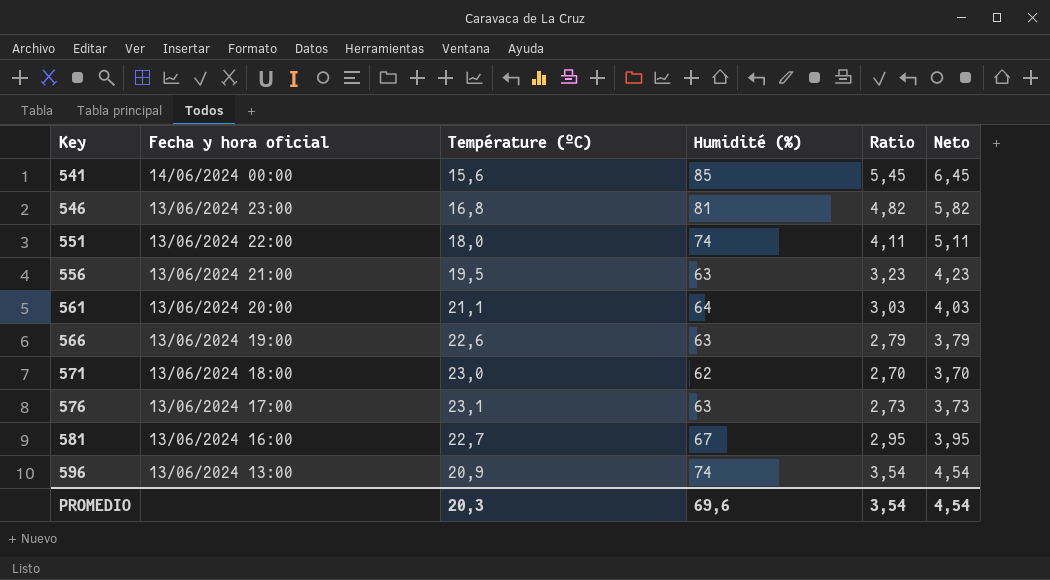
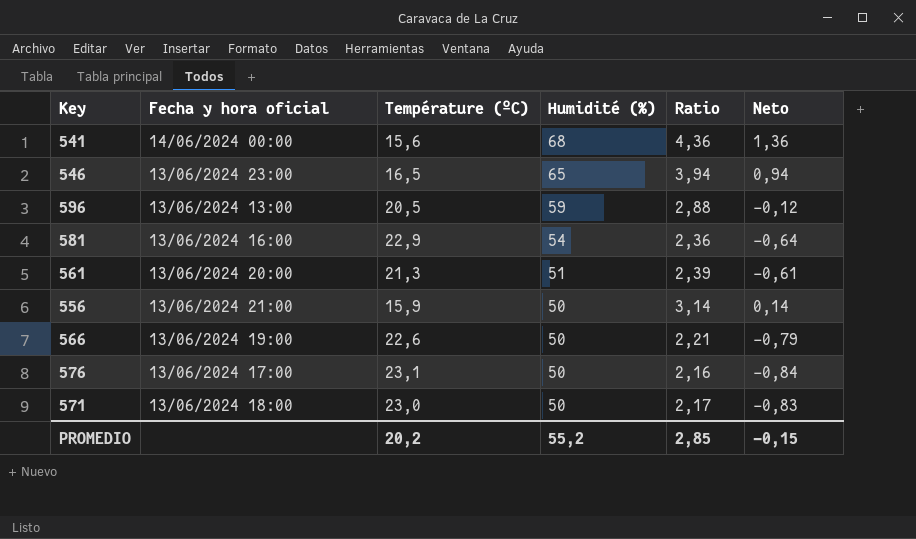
row order: Key ascending -> Humidité (%) descending
column Neto | formula: [Ratio] + 1 -> [Ratio] - 3
row 551: 13/06/2024 22:00 | 18,0 | 74 | 4,11 | 5,11 -> none
541 | Humidité (%): 85 -> 68
541 | Ratio: 5,45 -> 4,36
546 | Température (ºC): 16,8 -> 16,5
546 | Humidité (%): 81 -> 65
546 | Ratio: 4,82 -> 3,94
596 | Température (ºC): 20,9 -> 20,5
596 | Humidité (%): 74 -> 59
596 | Ratio: 3,54 -> 2,88
581 | Température (ºC): 22,7 -> 22,9
581 | Humidité (%): 67 -> 54
581 | Ratio: 2,95 -> 2,36
561 | Température (ºC): 21,1 -> 21,3
561 | Humidité (%): 64 -> 51
561 | Ratio: 3,03 -> 2,39
556 | Température (ºC): 19,5 -> 15,9
556 | Humidité (%): 63 -> 50
556 | Ratio: 3,23 -> 3,14
566 | Humidité (%): 63 -> 50
566 | Ratio: 2,79 -> 2,21
576 | Humidité (%): 63 -> 50
576 | Ratio: 2,73 -> 2,16
571 | Humidité (%): 62 -> 50
571 | Ratio: 2,70 -> 2,17
PROMEDIO | Température (ºC): 20,3 -> 20,2
PROMEDIO | Humidité (%): 69,6 -> 55,2
PROMEDIO | Ratio: 3,54 -> 2,85
PROMEDIO | Neto: 4,54 -> -0,15

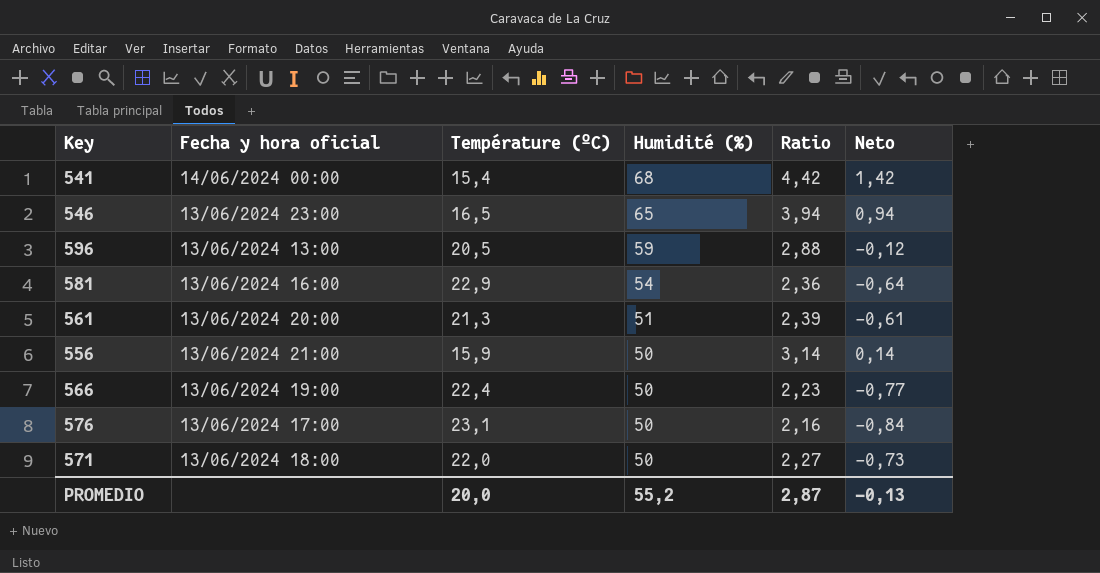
541 | Température (ºC): 15,6 -> 15,4
541 | Ratio: 4,36 -> 4,42
541 | Neto: 1,36 -> 1,42
566 | Température (ºC): 22,6 -> 22,4
566 | Ratio: 2,21 -> 2,23
566 | Neto: -0,79 -> -0,77
571 | Température (ºC): 23,0 -> 22,0
571 | Ratio: 2,17 -> 2,27
571 | Neto: -0,83 -> -0,73
PROMEDIO | Température (ºC): 20,2 -> 20,0
PROMEDIO | Ratio: 2,85 -> 2,87
PROMEDIO | Neto: -0,15 -> -0,13

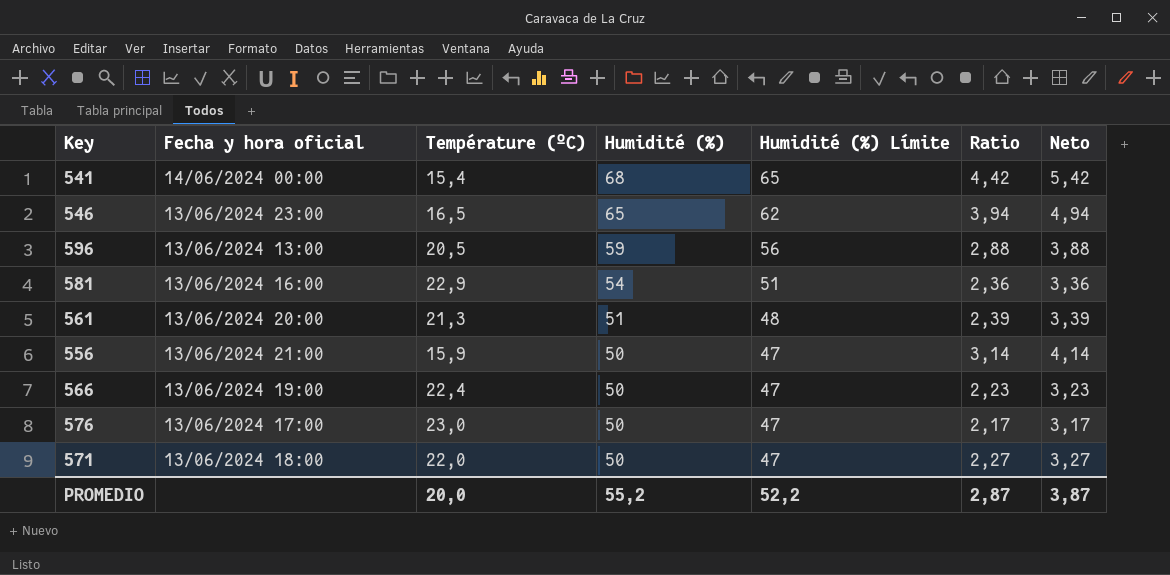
column Humidité (%) Límite | formula: none -> [Humidité (%)] - 3
column Neto | formula: [Ratio] - 3 -> [Ratio] + 1
576 | Température (ºC): 23,1 -> 23,0
576 | Ratio: 2,16 -> 2,17
PROMEDIO | Neto: -0,13 -> 3,87

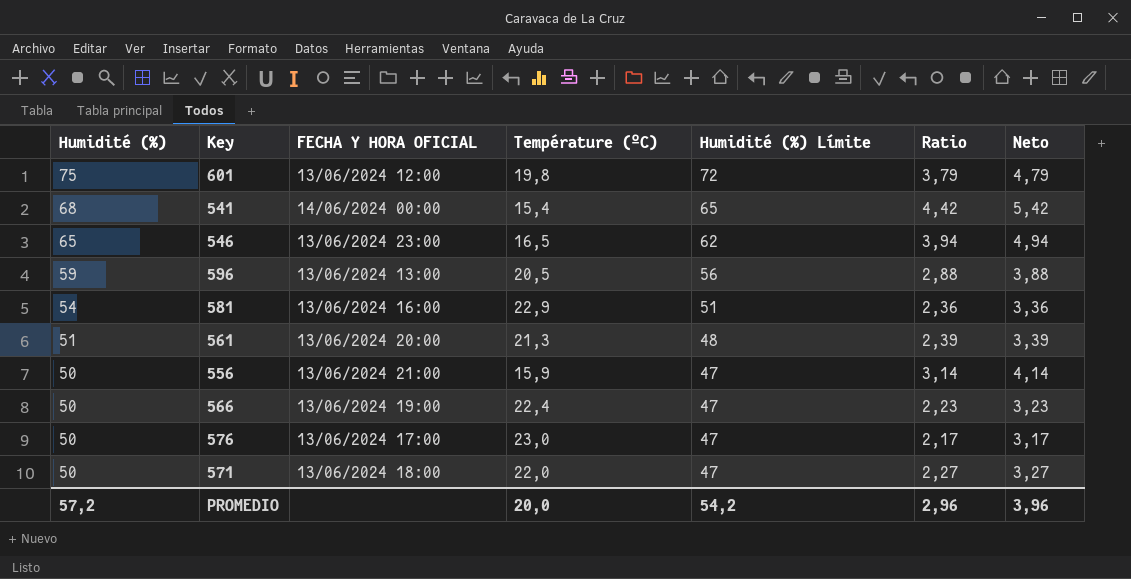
column Humidité (%) | position: 4 -> 1
column name: Fecha y hora oficial -> FECHA Y HORA OFICIAL
row 601: none -> 75 | 13/06/2024 12:00 | 19,8 | 72 | 3,79 | 4,79
PROMEDIO | Humidité (%): 55,2 -> 57,2
PROMEDIO | Humidité (%) Límite: 52,2 -> 54,2
PROMEDIO | Ratio: 2,87 -> 2,96
PROMEDIO | Neto: 3,87 -> 3,96

